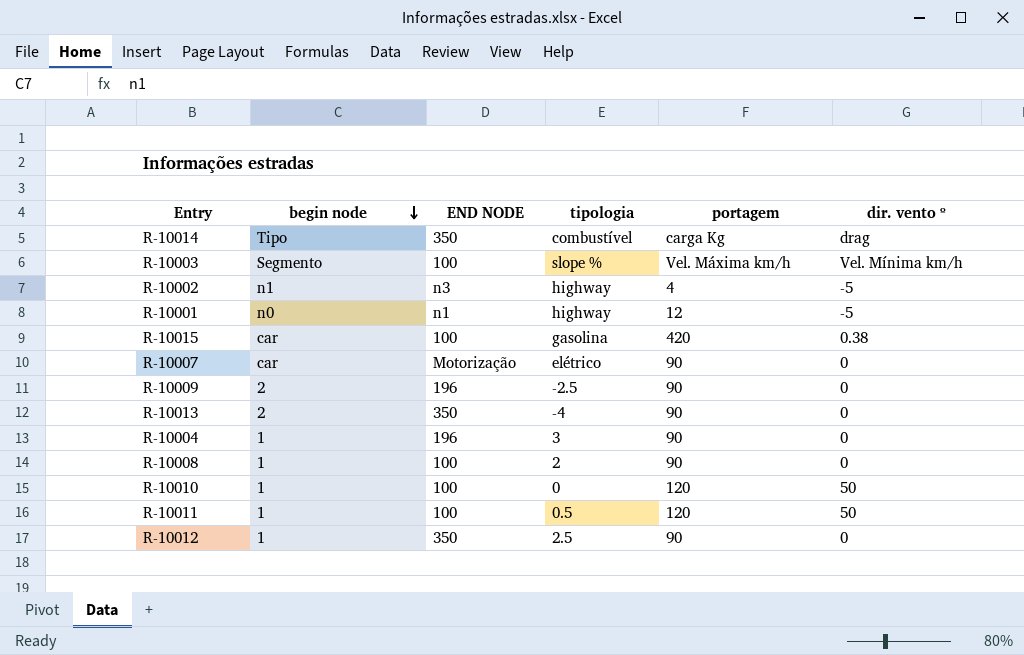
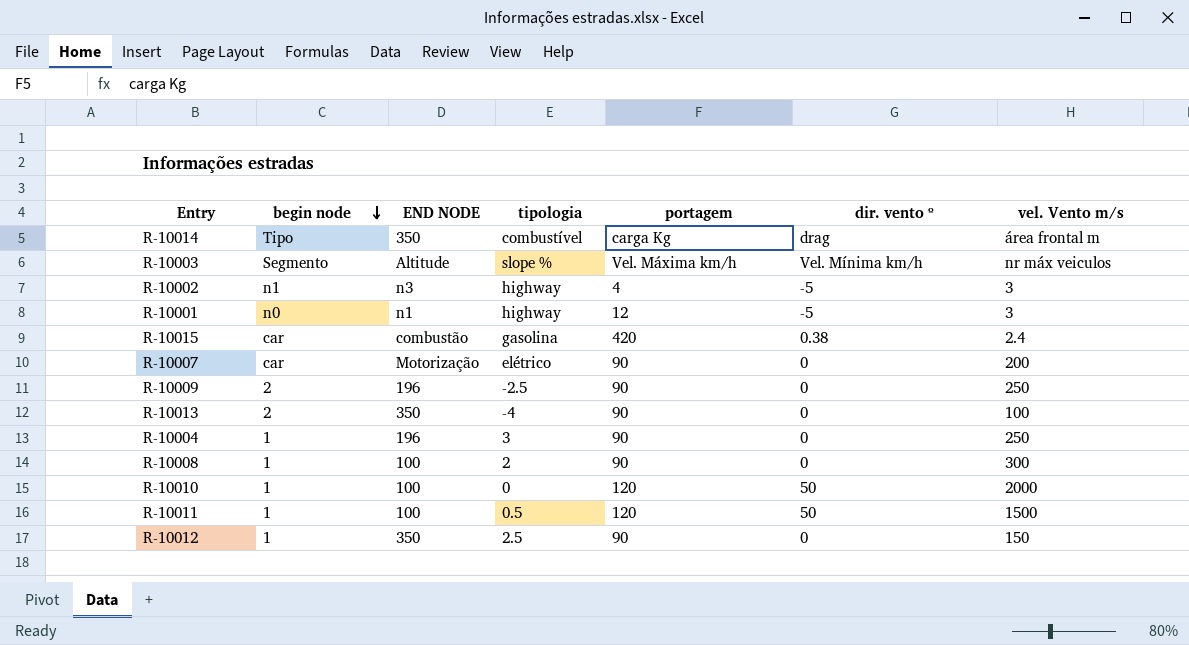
column vel. Vento m/s | position: none -> 7
R-10003 | END NODE: 100 -> Altitude
R-10015 | END NODE: 100 -> combustão

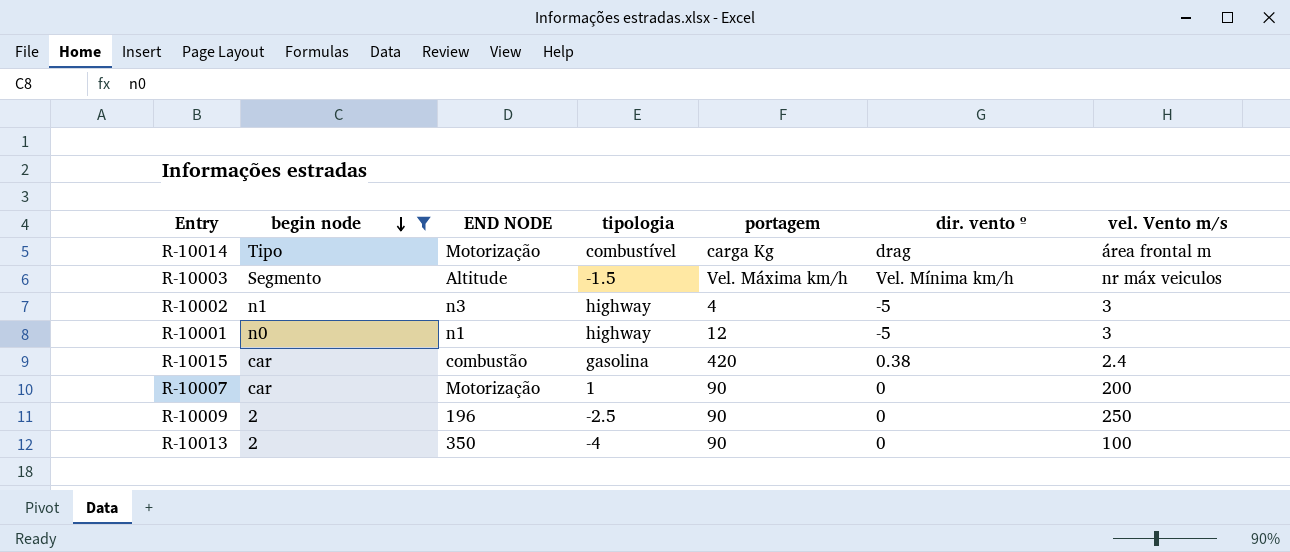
filter: none -> begin node != 1
R-10014 | END NODE: 350 -> Motorização
R-10003 | tipologia: slope % -> -1.5
R-10007 | tipologia: elétrico -> 1

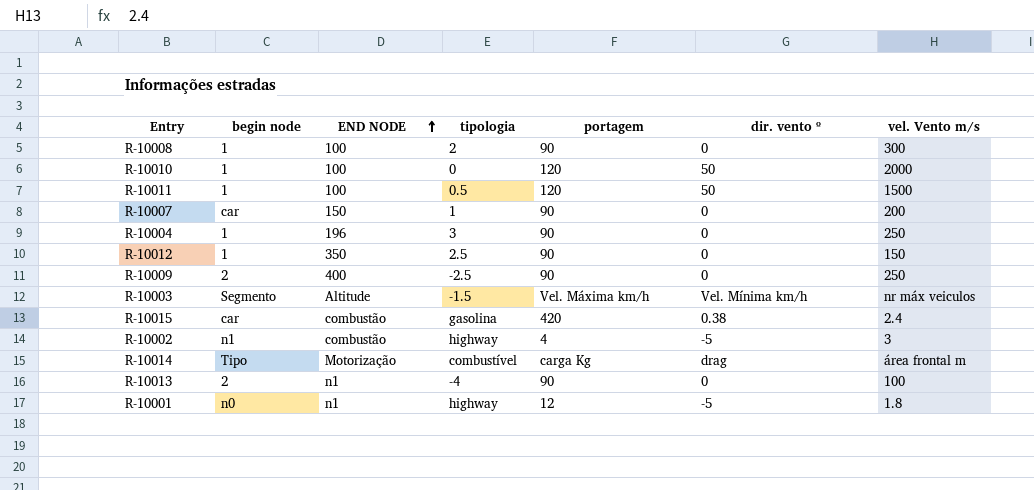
filter: begin node != 1 -> none
row order: begin node descending -> END NODE ascending
R-10007 | END NODE: Motorização -> 150
R-10009 | END NODE: 196 -> 400
R-10002 | END NODE: n3 -> combustão
R-10013 | END NODE: 350 -> n1
R-10001 | vel. Vento m/s: 3 -> 1.8

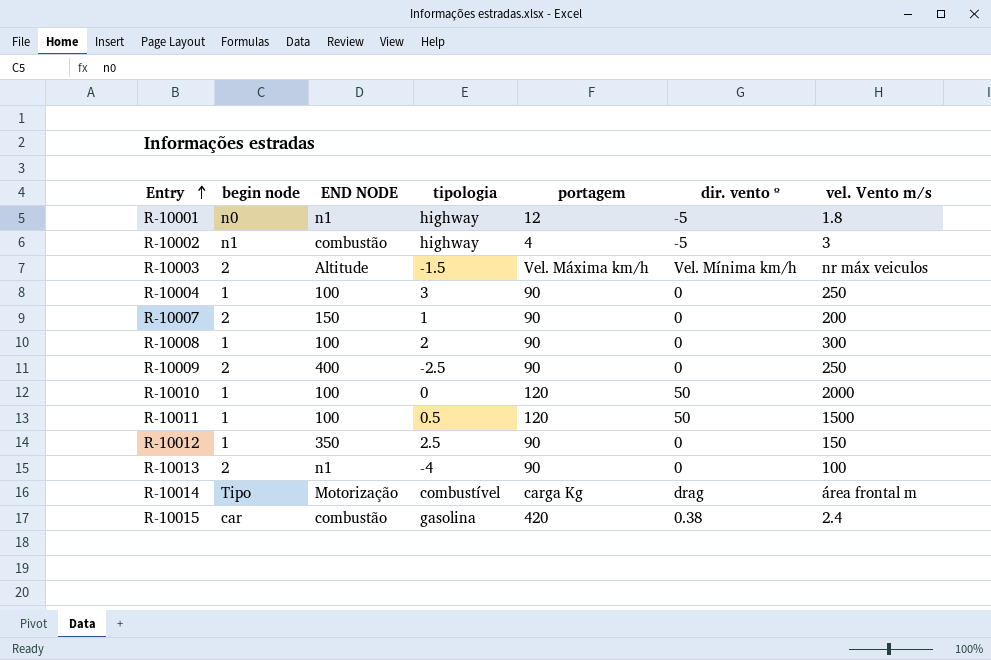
row order: END NODE ascending -> Entry ascending
R-10003 | begin node: Segmento -> 2
R-10004 | END NODE: 196 -> 100
R-10007 | begin node: car -> 2

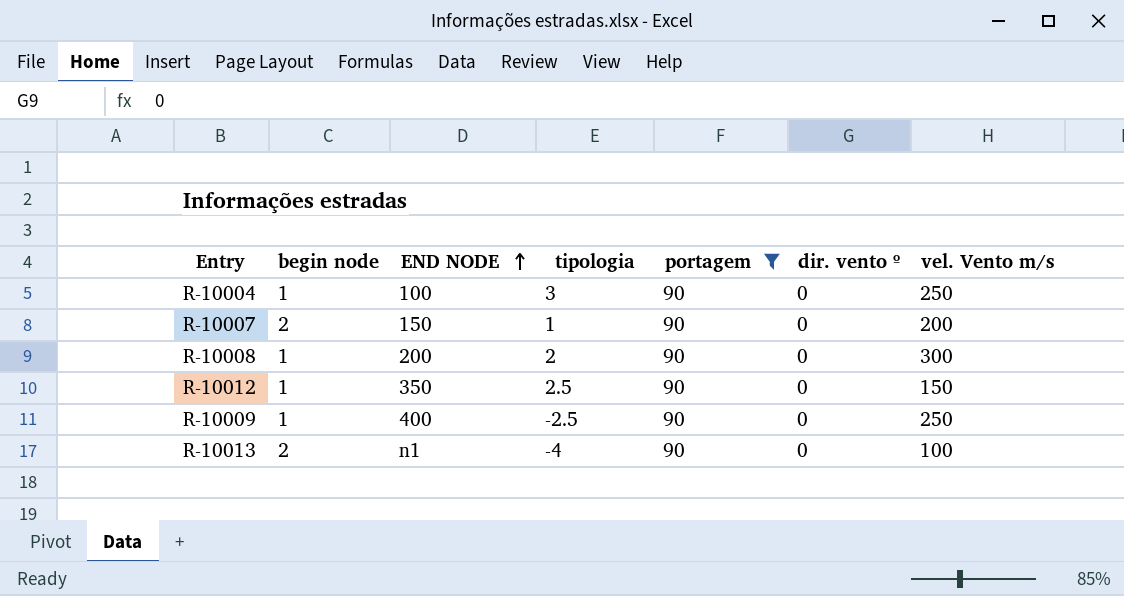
filter: none -> portagem = 90
row order: Entry ascending -> END NODE ascending
R-10008 | END NODE: 100 -> 200
R-10009 | begin node: 2 -> 1

